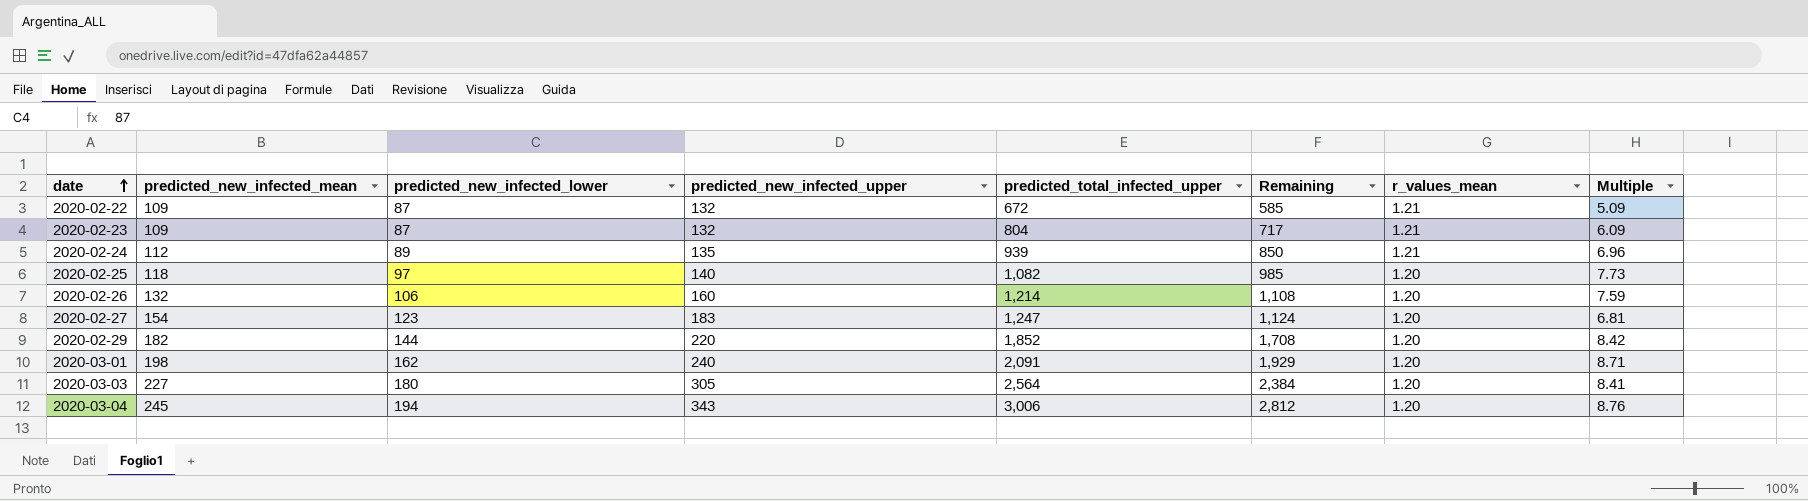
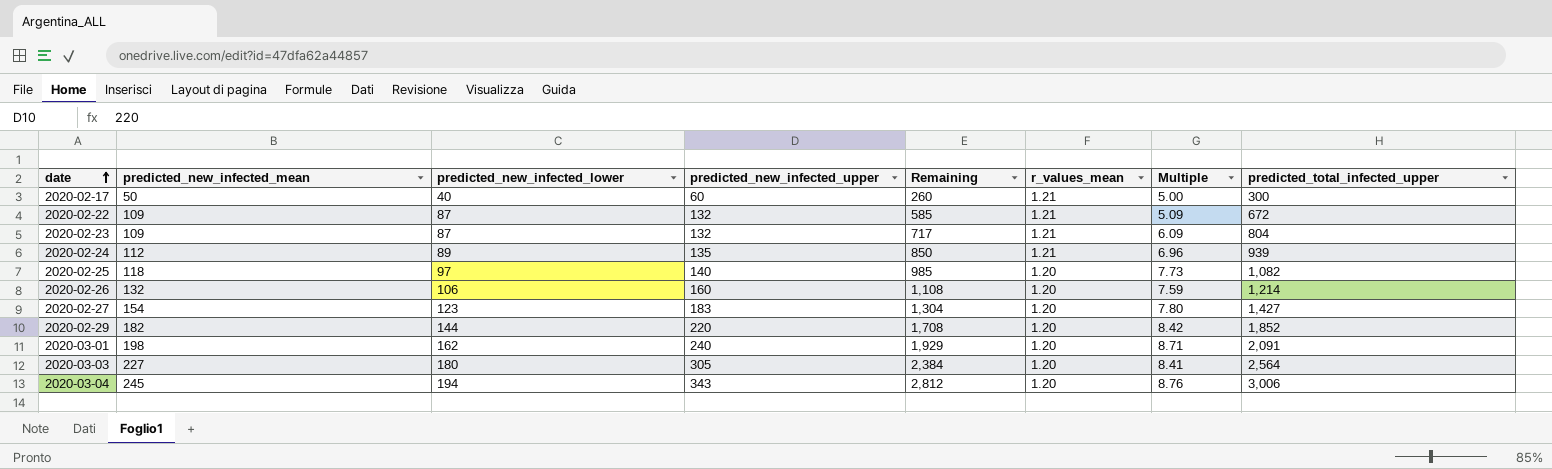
column predicted_total_infected_upper | position: 5 -> 8
row 2020-02-17: none -> 50 | 40 | 60 | 260 | 1.21 | 5.00 | 300
2020-02-27 | Remaining: 1,124 -> 1,304
2020-02-27 | Multiple: 6.81 -> 7.80
2020-02-27 | predicted_total_infected_upper: 1,247 -> 1,427

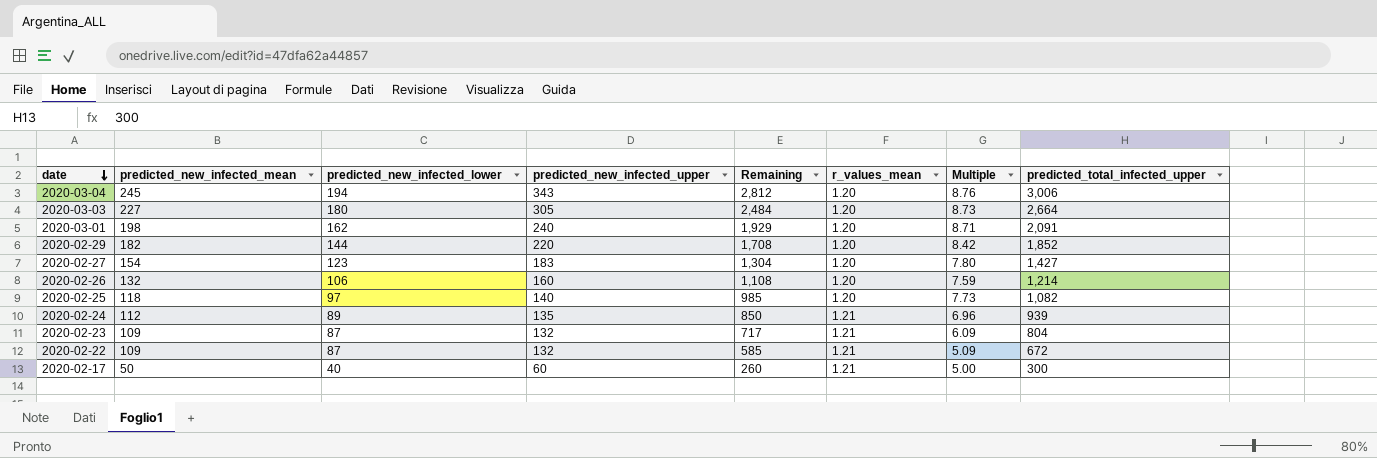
row order: date ascending -> date descending
2020-03-03 | Remaining: 2,384 -> 2,484
2020-03-03 | Multiple: 8.41 -> 8.73
2020-03-03 | predicted_total_infected_upper: 2,564 -> 2,664

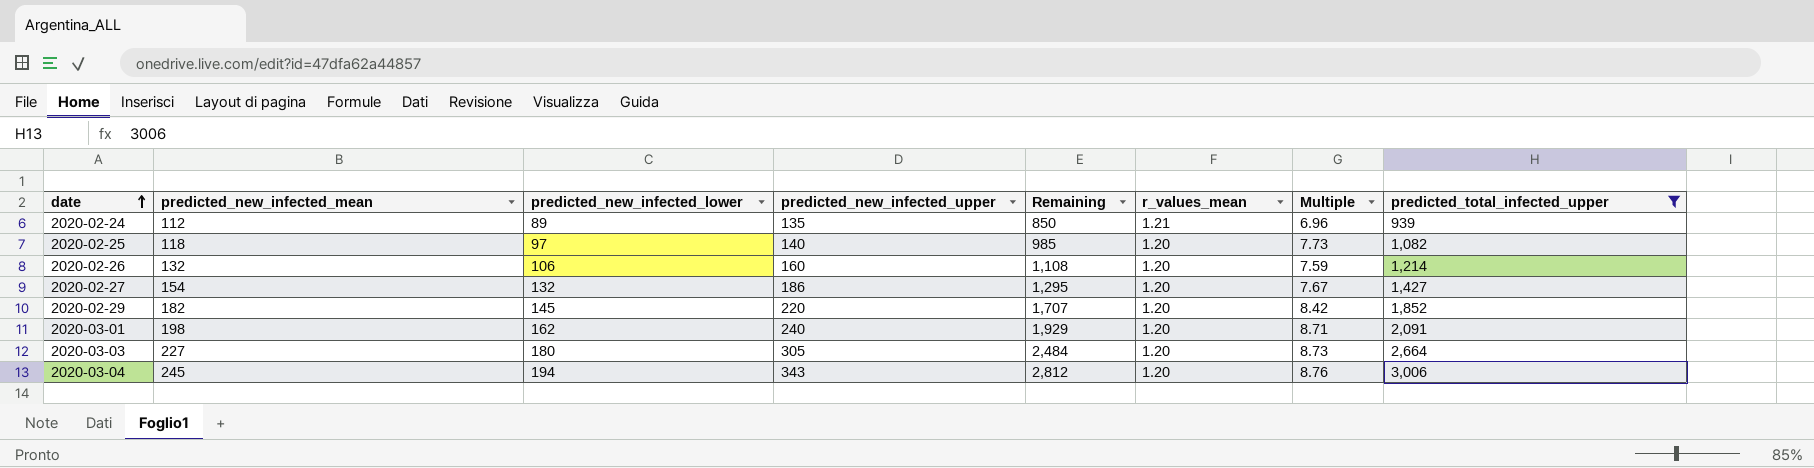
filter: none -> predicted_total_infected_upper >= 939
row order: date descending -> date ascending
2020-02-27 | predicted_new_infected_lower: 123 -> 132
2020-02-27 | predicted_new_infected_upper: 183 -> 186
2020-02-27 | Remaining: 1,304 -> 1,295
2020-02-27 | Multiple: 7.80 -> 7.67
2020-02-29 | predicted_new_infected_lower: 144 -> 145
2020-02-29 | Remaining: 1,708 -> 1,707

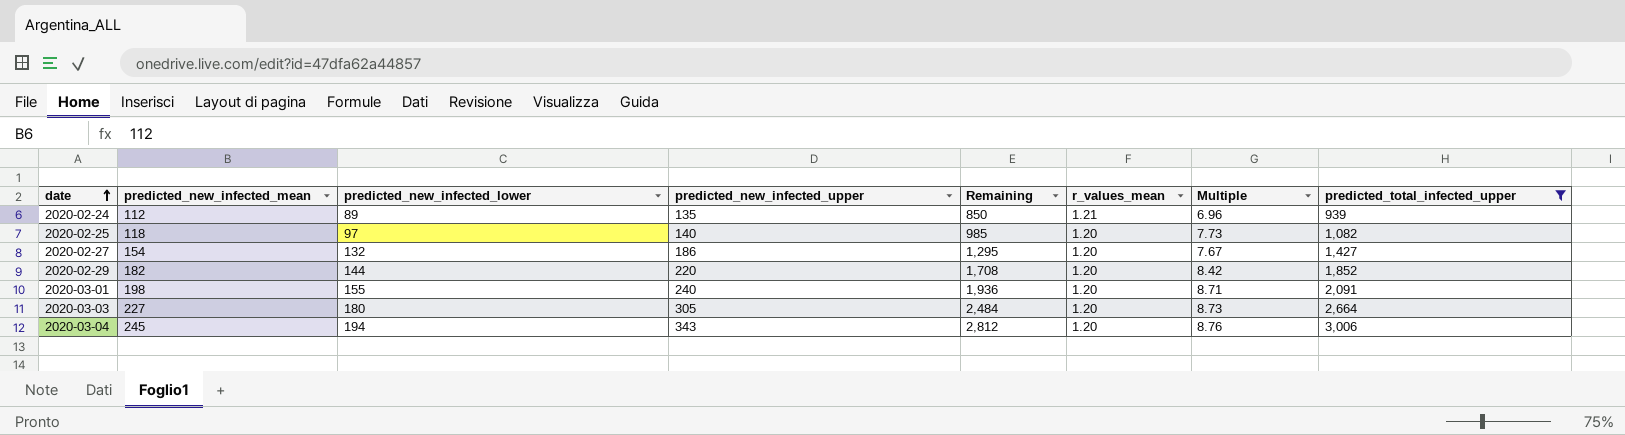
row 2020-02-26: 132 | 106 | 160 | 1,108 | 1.20 | 7.59 | 1,214 -> none
2020-02-29 | predicted_new_infected_lower: 145 -> 144
2020-02-29 | Remaining: 1,707 -> 1,708
2020-03-01 | predicted_new_infected_lower: 162 -> 155
2020-03-01 | Remaining: 1,929 -> 1,936

